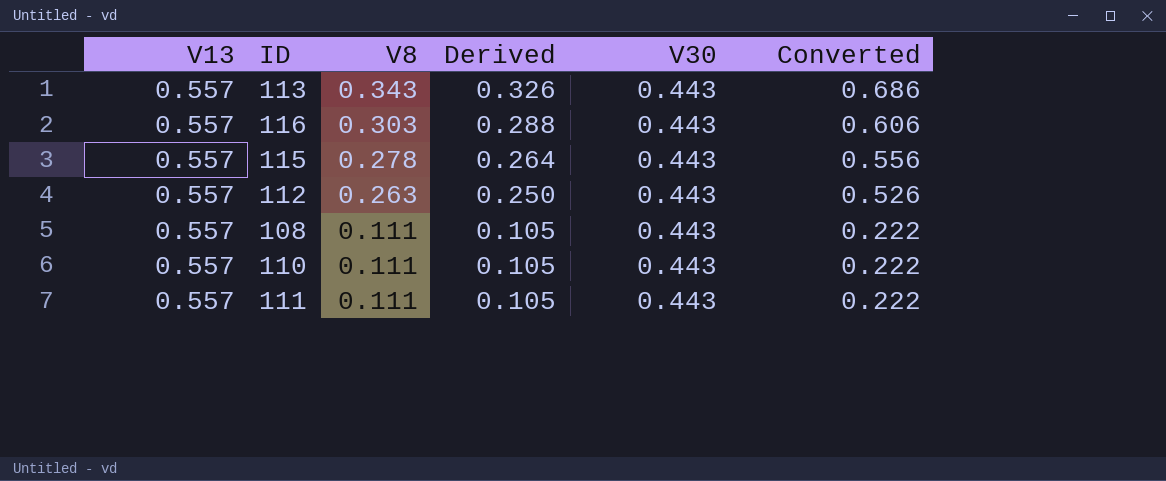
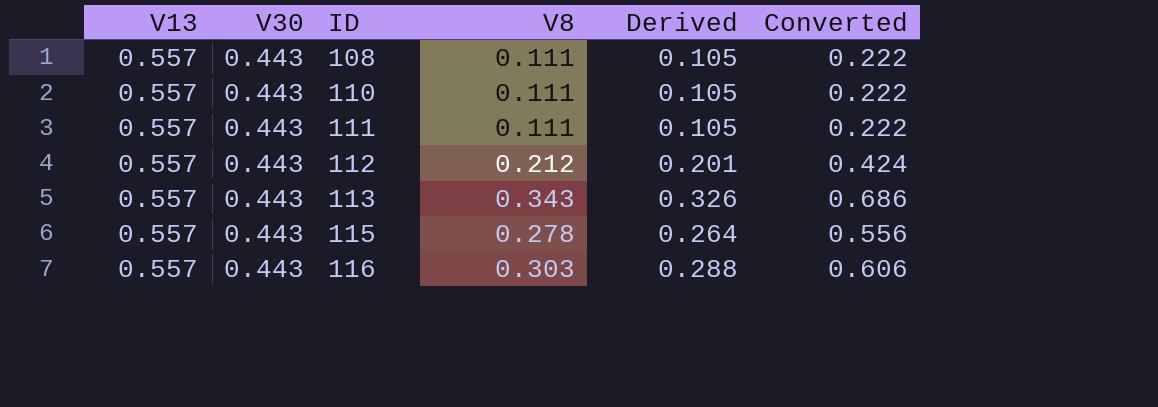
row order: V8 descending -> ID ascending
column V30 | position: 5 -> 2
112 | V8: 0.263 -> 0.212
112 | Derived: 0.250 -> 0.201
112 | Converted: 0.526 -> 0.424

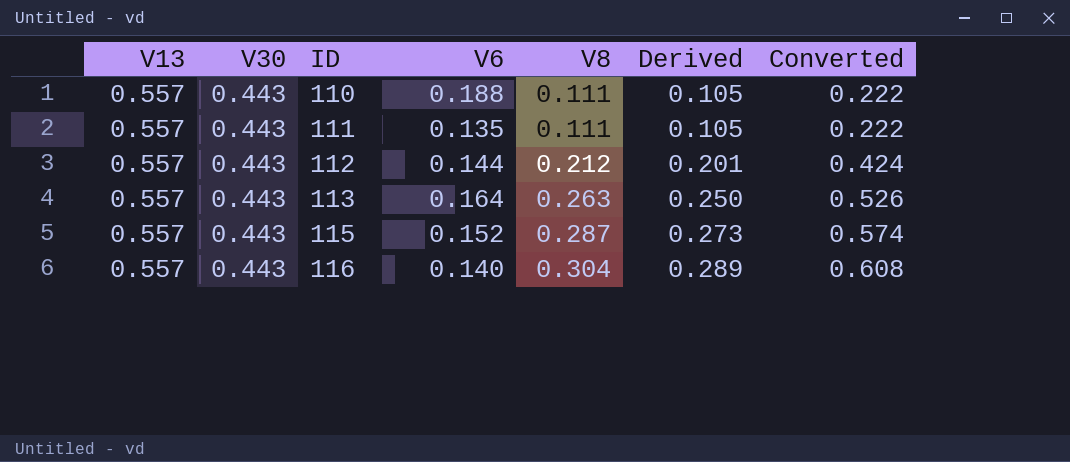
column V6 | position: none -> 4
row 108: 0.557 | 0.443 | 0.111 | 0.105 | 0.222 -> none
113 | V8: 0.343 -> 0.263
113 | Derived: 0.326 -> 0.250
113 | Converted: 0.686 -> 0.526
115 | V8: 0.278 -> 0.287
115 | Derived: 0.264 -> 0.273
115 | Converted: 0.556 -> 0.574
116 | V8: 0.303 -> 0.304
116 | Derived: 0.288 -> 0.289
116 | Converted: 0.606 -> 0.608

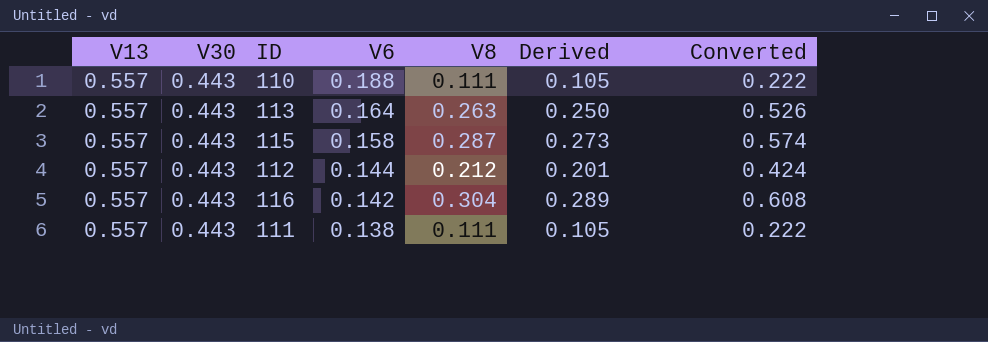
row order: ID ascending -> V6 descending
115 | V6: 0.152 -> 0.158
116 | V6: 0.140 -> 0.142
111 | V6: 0.135 -> 0.138

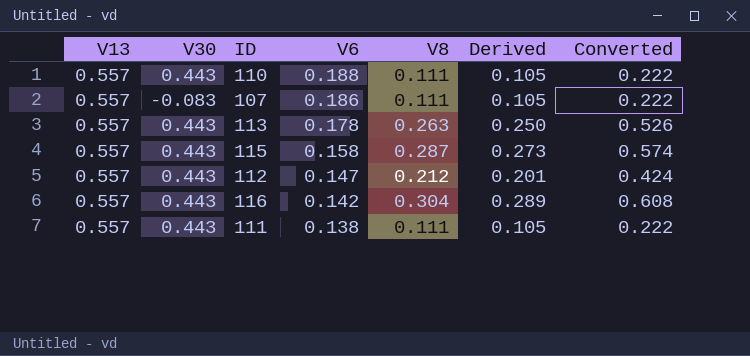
row 107: none -> 0.557 | -0.083 | 0.186 | 0.111 | 0.105 | 0.222
113 | V6: 0.164 -> 0.178
112 | V6: 0.144 -> 0.147

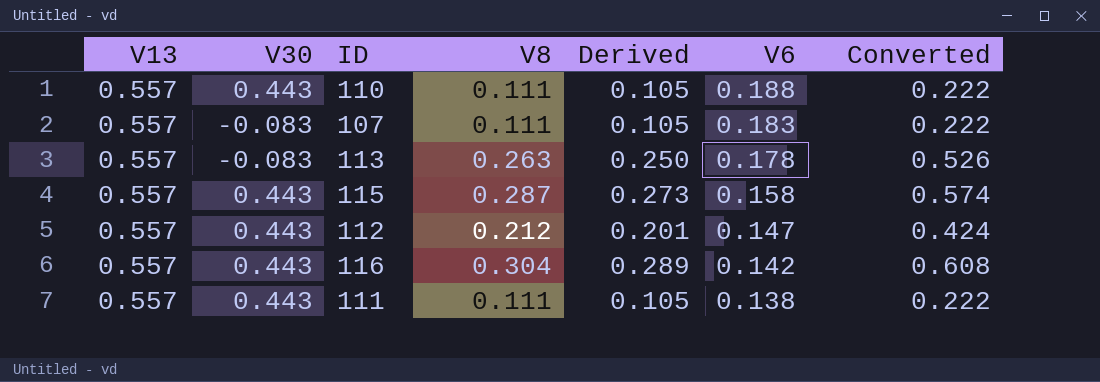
column V6 | position: 4 -> 6
107 | V6: 0.186 -> 0.183
113 | V30: 0.443 -> -0.083

